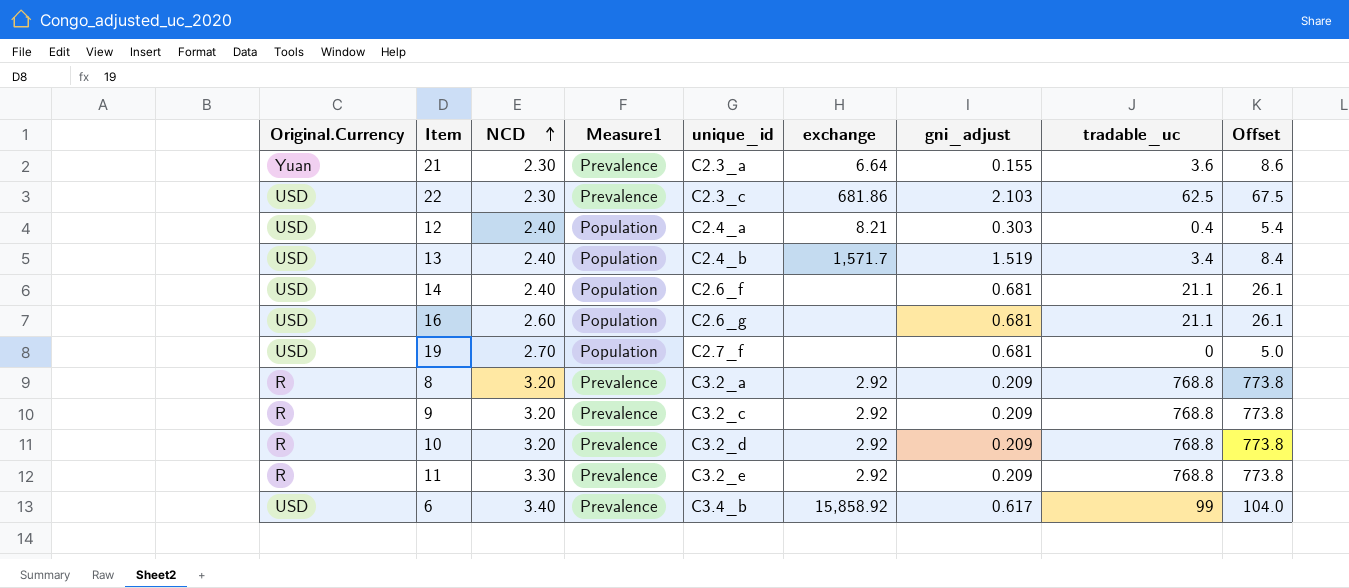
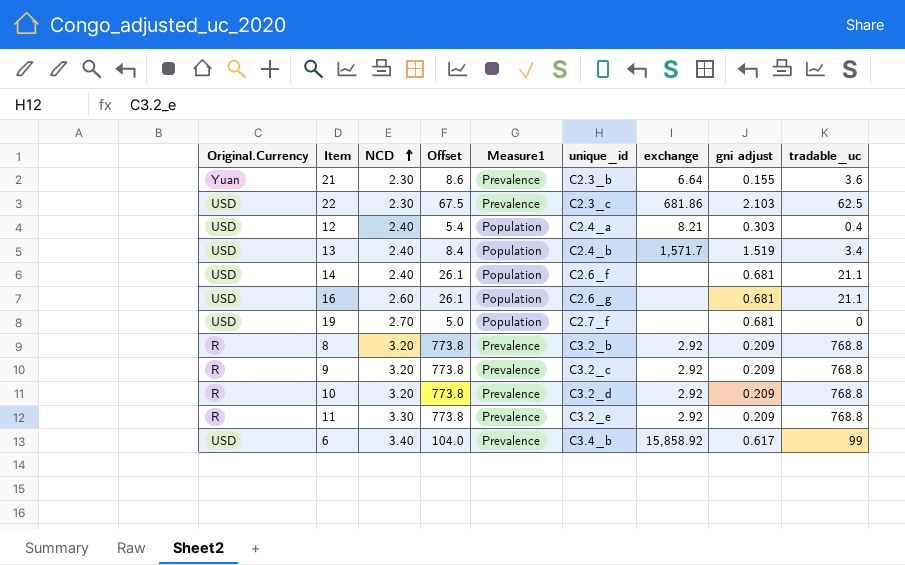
column Offset | position: 9 -> 4
column name: gni_adjust -> gni adjust
21 | unique_id: C2.3_a -> C2.3_b
8 | unique_id: C3.2_a -> C3.2_b

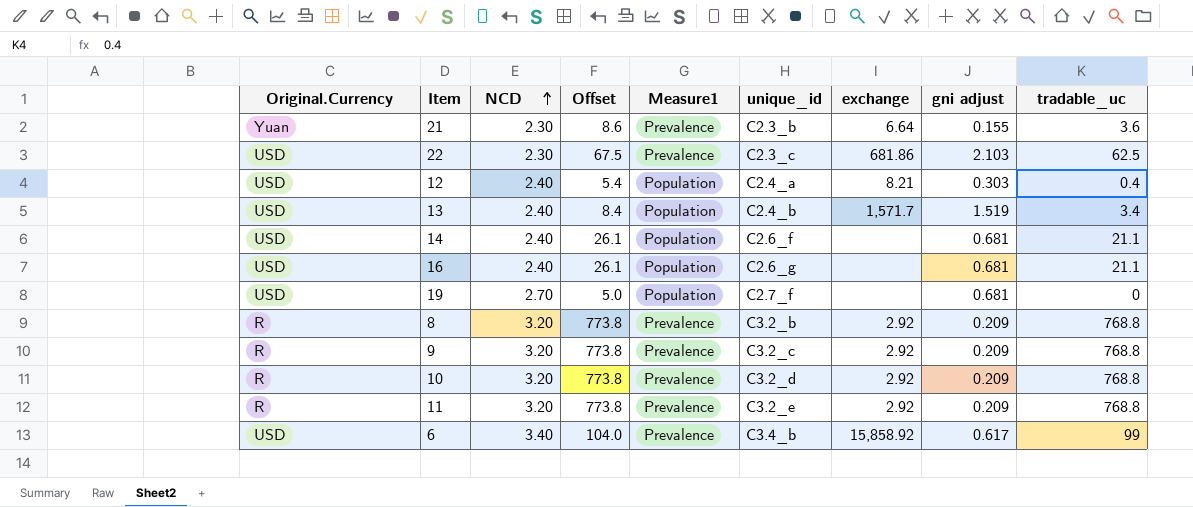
16 | NCD: 2.60 -> 2.40
11 | NCD: 3.30 -> 3.20

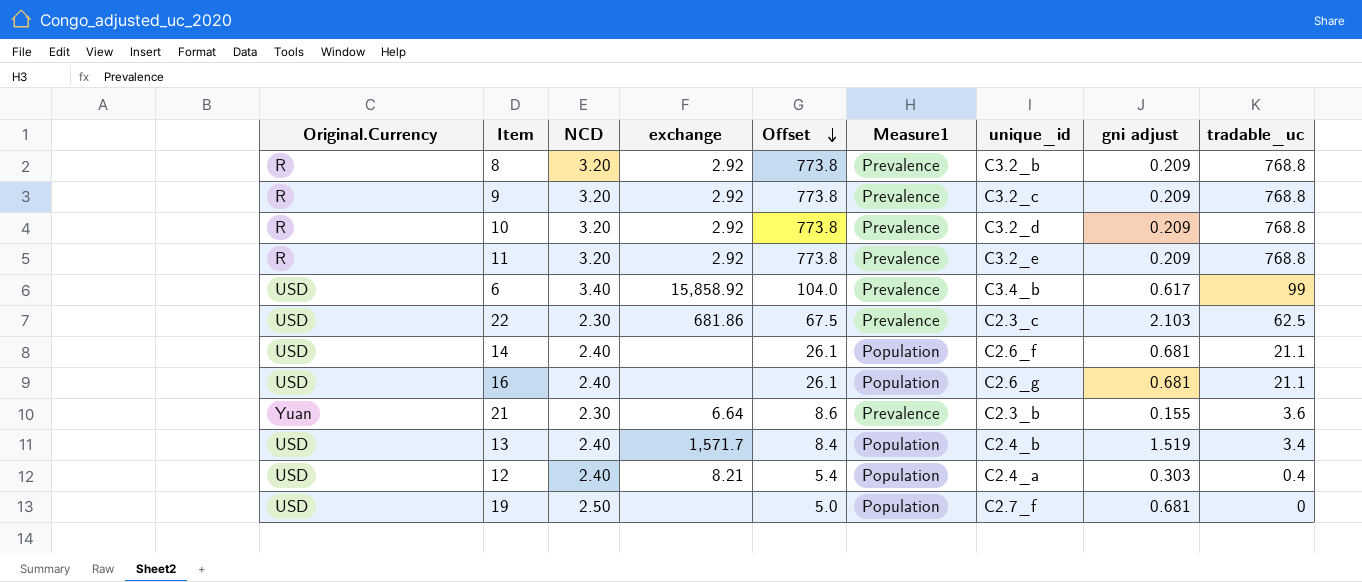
row order: NCD ascending -> Offset descending
column exchange | position: 7 -> 4
19 | NCD: 2.70 -> 2.50

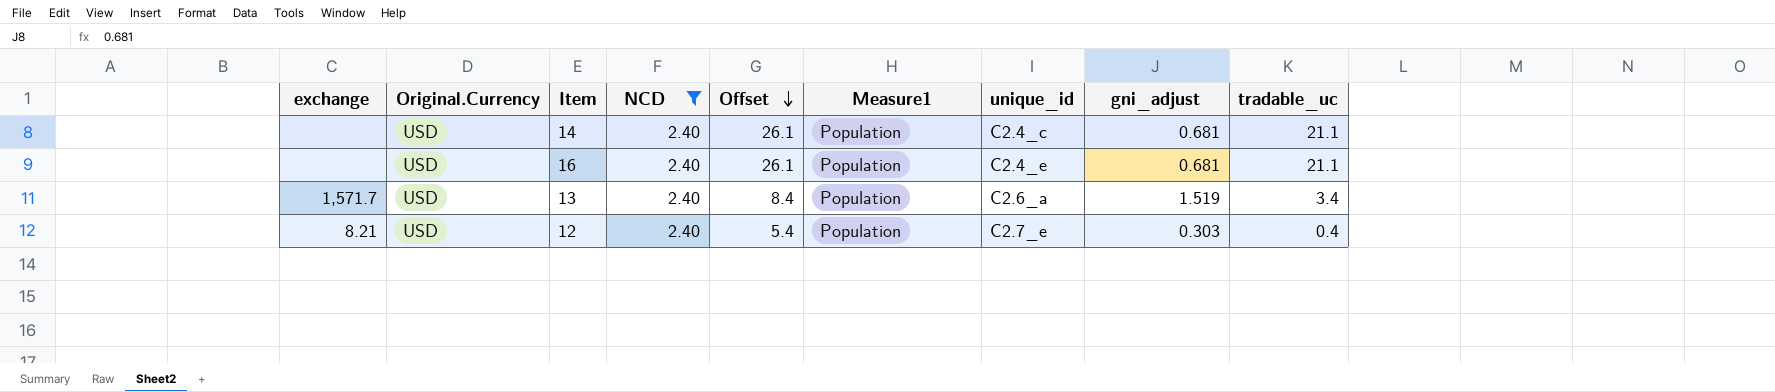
filter: none -> NCD = 2.40
column exchange | position: 4 -> 1
column name: gni adjust -> gni_adjust
14 | unique_id: C2.6_f -> C2.4_c
16 | unique_id: C2.6_g -> C2.4_e
13 | unique_id: C2.4_b -> C2.6_a
12 | unique_id: C2.4_a -> C2.7_e

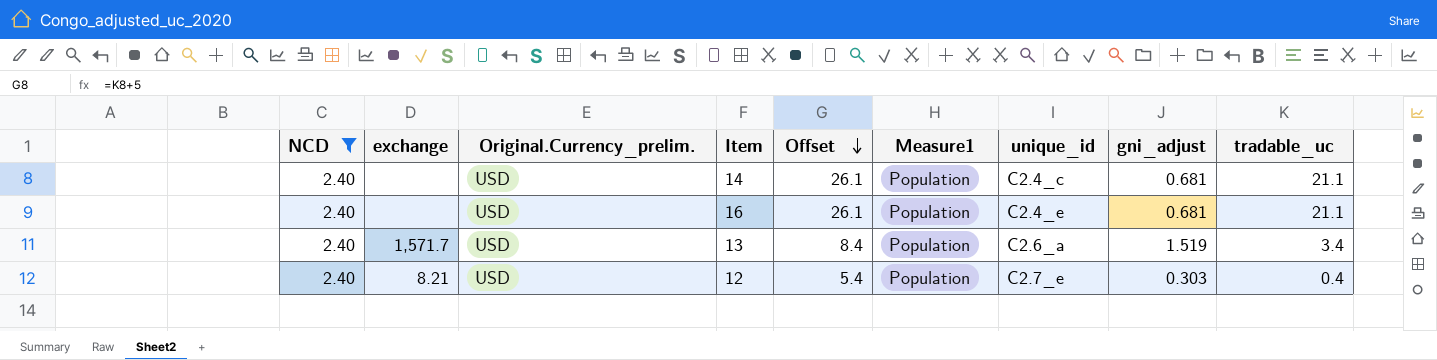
column NCD | position: 4 -> 1
column name: Original.Currency -> Original.Currency_prelim.

